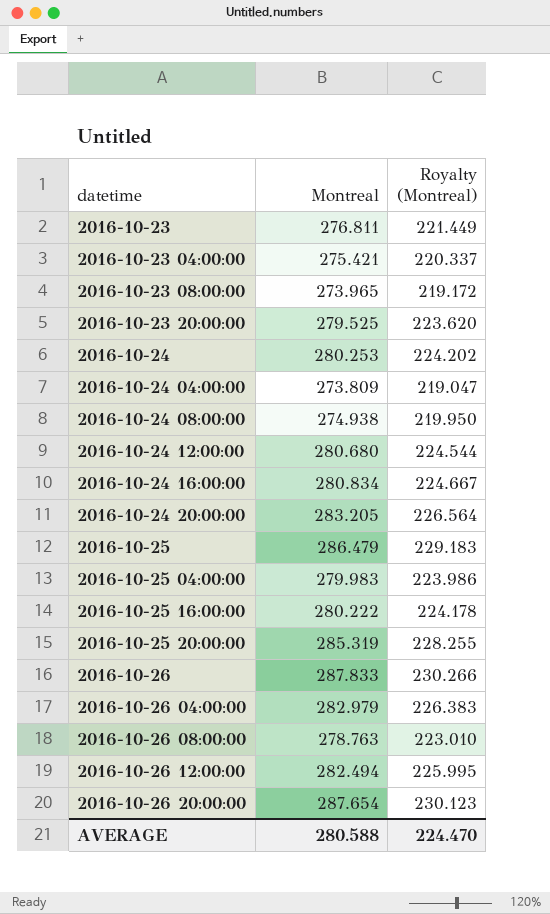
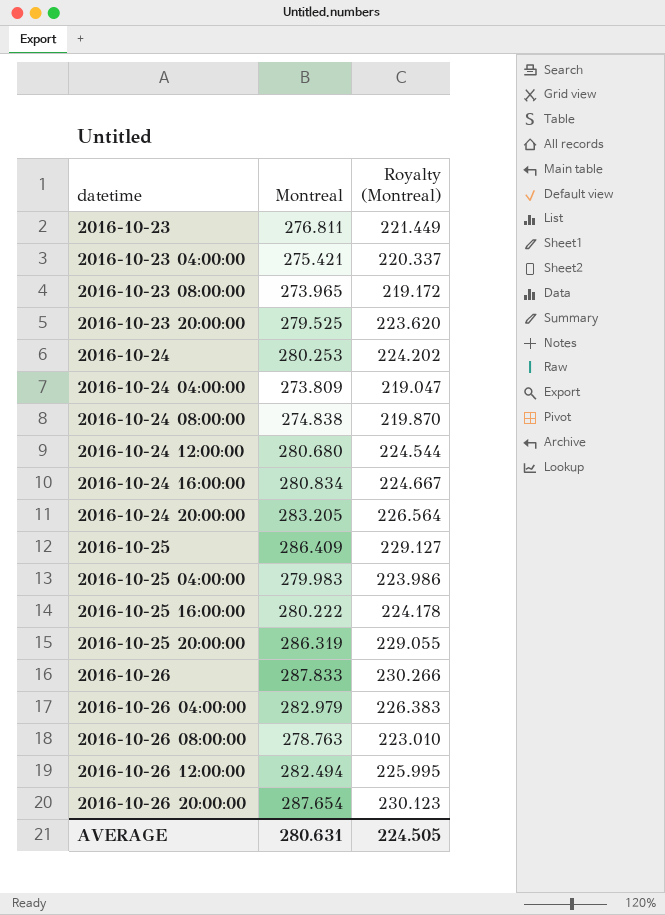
2016-10-24 08:00:00 | Montreal: 274.938 -> 274.838
2016-10-24 08:00:00 | Royalty (Montreal): 219.950 -> 219.870
2016-10-25 | Montreal: 286.479 -> 286.409
2016-10-25 | Royalty (Montreal): 229.183 -> 229.127
2016-10-25 20:00:00 | Montreal: 285.319 -> 286.319
2016-10-25 20:00:00 | Royalty (Montreal): 228.255 -> 229.055
AVERAGE | Montreal: 280.588 -> 280.631
AVERAGE | Royalty (Montreal): 224.470 -> 224.505

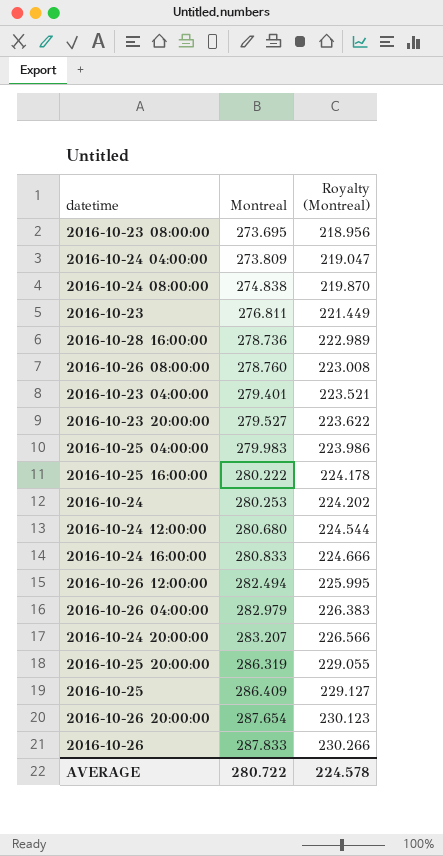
row order: datetime ascending -> Montreal ascending
2016-10-23 08:00:00 | Montreal: 273.965 -> 273.695
2016-10-23 08:00:00 | Royalty (Montreal): 219.172 -> 218.956
row 2016-10-28 16:00:00: none -> 278.736 | 222.989
2016-10-26 08:00:00 | Montreal: 278.763 -> 278.760
2016-10-26 08:00:00 | Royalty (Montreal): 223.010 -> 223.008
2016-10-23 04:00:00 | Montreal: 275.421 -> 279.401
2016-10-23 04:00:00 | Royalty (Montreal): 220.337 -> 223.521
2016-10-23 20:00:00 | Montreal: 279.525 -> 279.527
2016-10-23 20:00:00 | Royalty (Montreal): 223.620 -> 223.622
2016-10-24 16:00:00 | Montreal: 280.834 -> 280.833
2016-10-24 16:00:00 | Royalty (Montreal): 224.667 -> 224.666
2016-10-24 20:00:00 | Montreal: 283.205 -> 283.207
2016-10-24 20:00:00 | Royalty (Montreal): 226.564 -> 226.566
AVERAGE | Montreal: 280.631 -> 280.722
AVERAGE | Royalty (Montreal): 224.505 -> 224.578

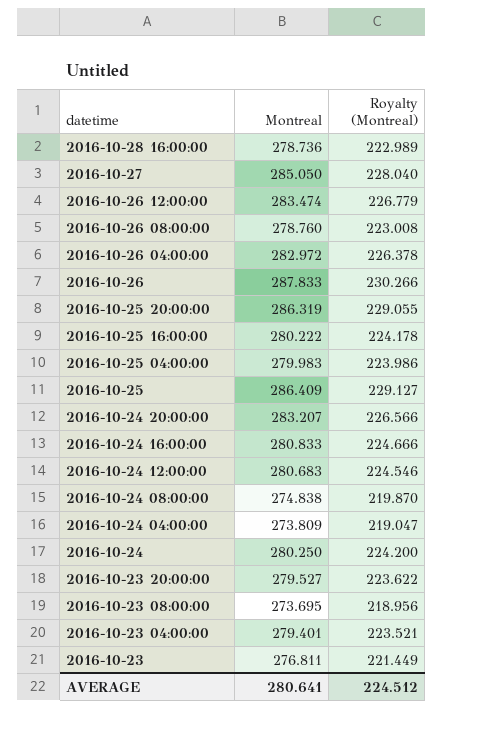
row order: Montreal ascending -> datetime descending
row 2016-10-26 20:00:00: 287.654 | 230.123 -> none
row 2016-10-27: none -> 285.050 | 228.040
2016-10-26 12:00:00 | Montreal: 282.494 -> 283.474
2016-10-26 12:00:00 | Royalty (Montreal): 225.995 -> 226.779
2016-10-26 04:00:00 | Montreal: 282.979 -> 282.972
2016-10-26 04:00:00 | Royalty (Montreal): 226.383 -> 226.378
2016-10-24 12:00:00 | Montreal: 280.680 -> 280.683
2016-10-24 12:00:00 | Royalty (Montreal): 224.544 -> 224.546
2016-10-24 | Montreal: 280.253 -> 280.250
2016-10-24 | Royalty (Montreal): 224.202 -> 224.200
AVERAGE | Montreal: 280.722 -> 280.641
AVERAGE | Royalty (Montreal): 224.578 -> 224.512

